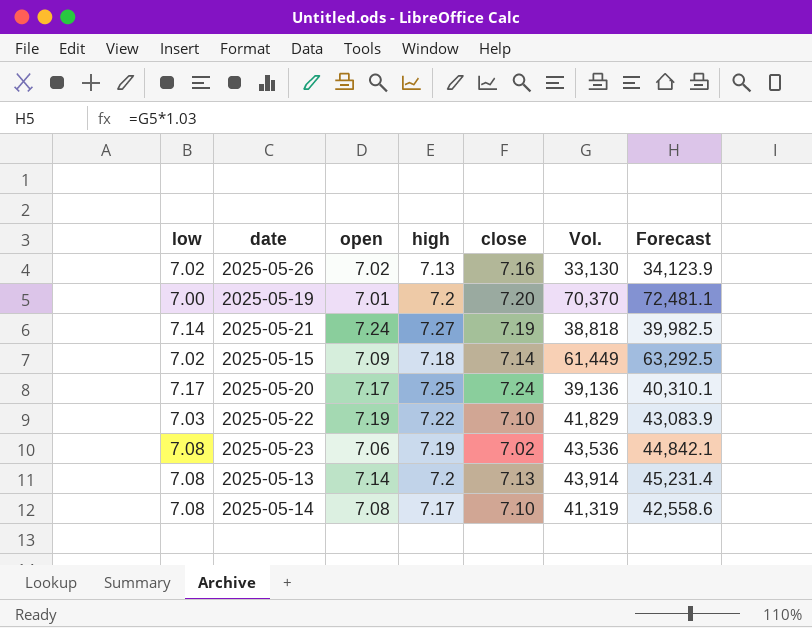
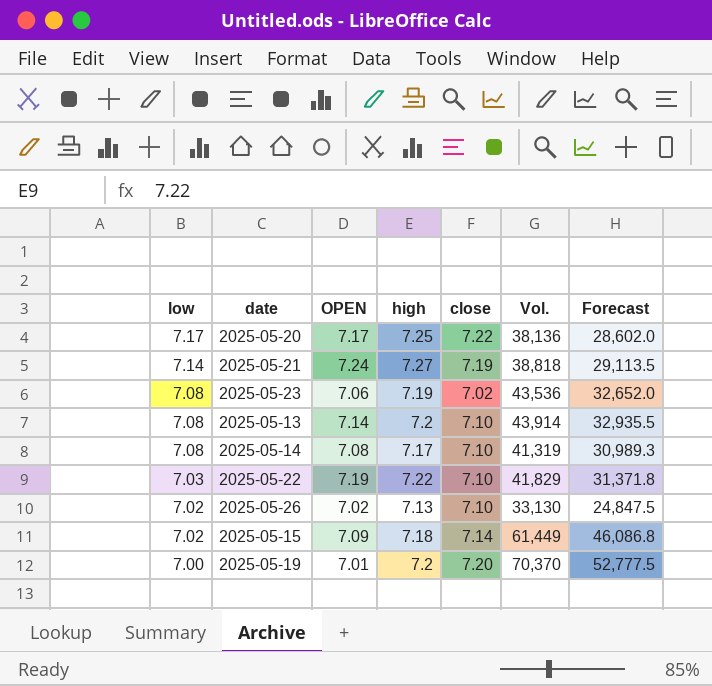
row order: none -> low descending
column name: open -> OPEN
column Forecast | formula: [Vol.] * 1.03 -> [Vol.] * 0.75
2025-05-20 | close: 7.24 -> 7.22
2025-05-20 | Vol.: 39,136 -> 38,136
2025-05-13 | close: 7.13 -> 7.10
2025-05-26 | close: 7.16 -> 7.10

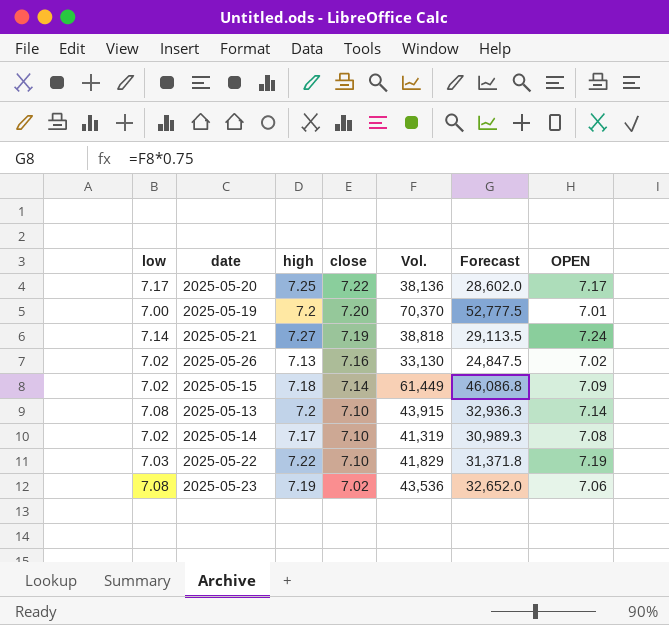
row order: low descending -> close descending
column OPEN | position: 3 -> 7
2025-05-26 | close: 7.10 -> 7.16
2025-05-13 | Vol.: 43,914 -> 43,915
2025-05-13 | Forecast: 32,935.5 -> 32,936.3
2025-05-14 | low: 7.08 -> 7.02

